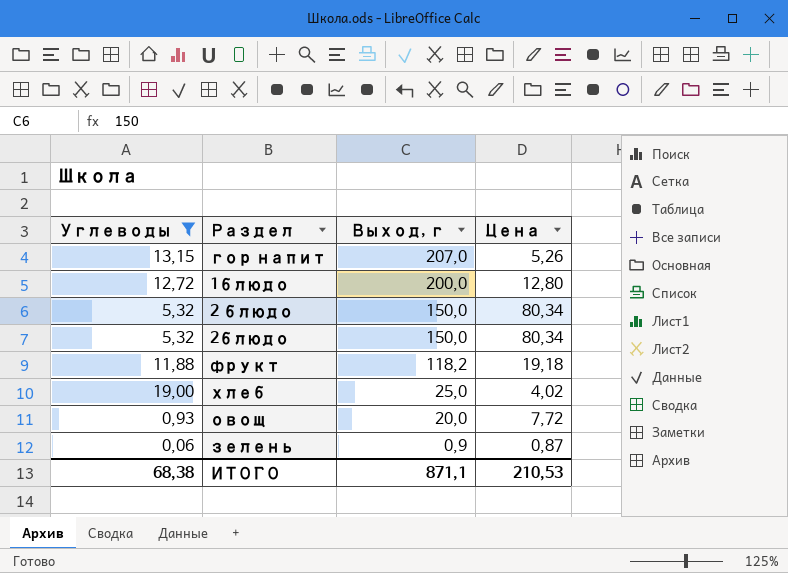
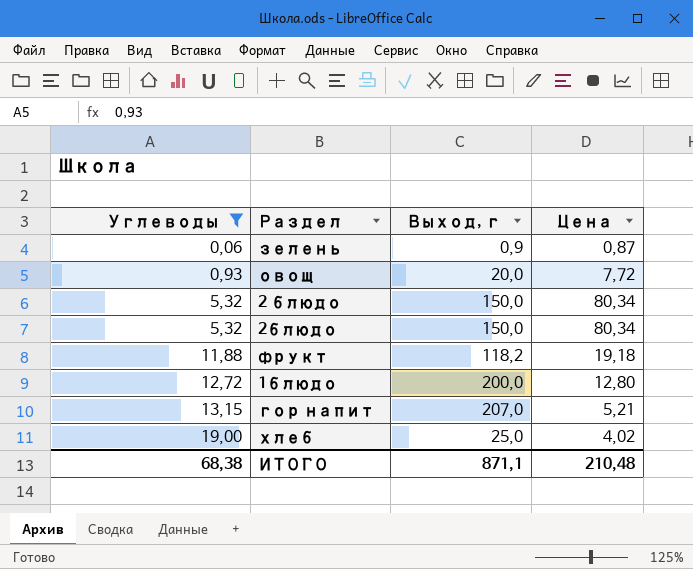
row order: Выход, г descending -> Углеводы ascending
гор напит | Цена: 5,26 -> 5,21
ИТОГО | Цена: 210,53 -> 210,48

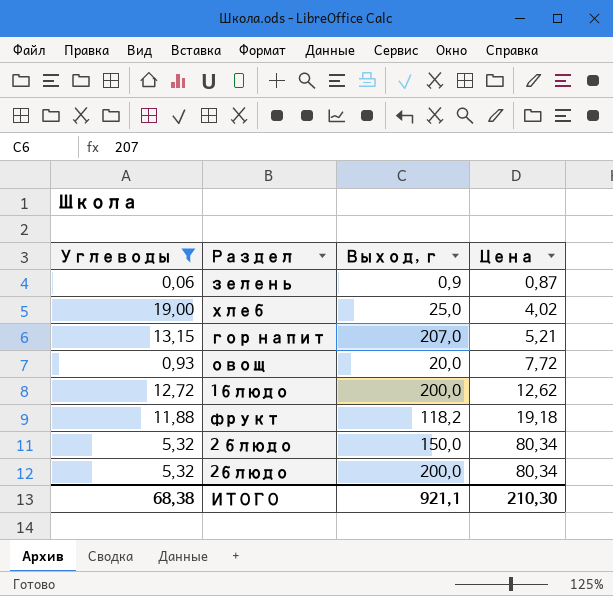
row order: Углеводы ascending -> Цена ascending
1блюдо | Цена: 12,80 -> 12,62
2блюдо | Выход, г: 150,0 -> 200,0
ИТОГО | Выход, г: 871,1 -> 921,1
ИТОГО | Цена: 210,48 -> 210,30

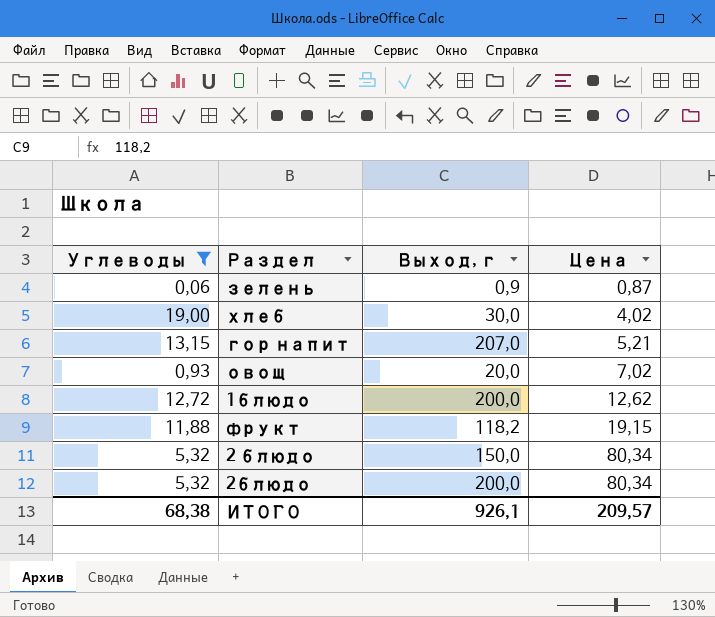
хлеб | Выход, г: 25,0 -> 30,0
овощ | Цена: 7,72 -> 7,02
фрукт | Цена: 19,18 -> 19,15
ИТОГО | Выход, г: 921,1 -> 926,1
ИТОГО | Цена: 210,30 -> 209,57

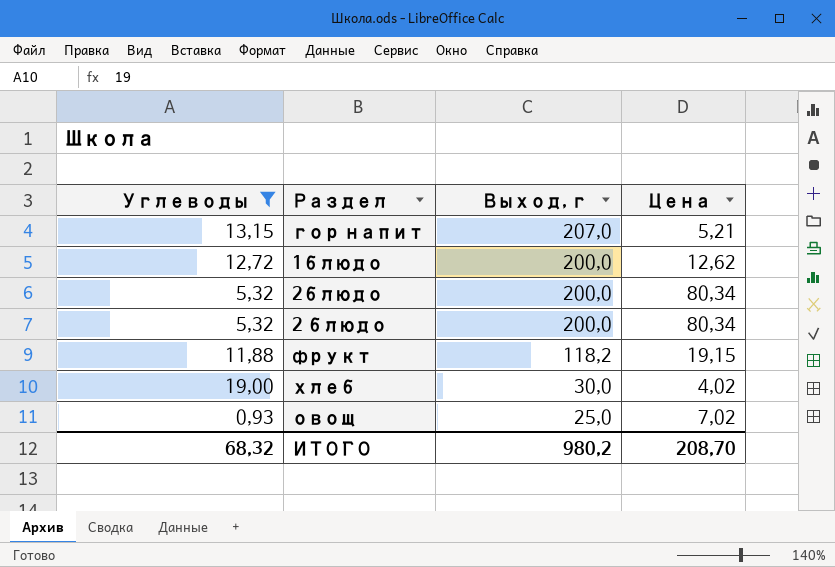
row order: Цена ascending -> Выход, г descending
row зелень: 0,06 | 0,9 | 0,87 -> none
2 блюдо | Выход, г: 150,0 -> 200,0
овощ | Выход, г: 20,0 -> 25,0
ИТОГО | Углеводы: 68,38 -> 68,32
ИТОГО | Выход, г: 926,1 -> 980,2
ИТОГО | Цена: 209,57 -> 208,70

